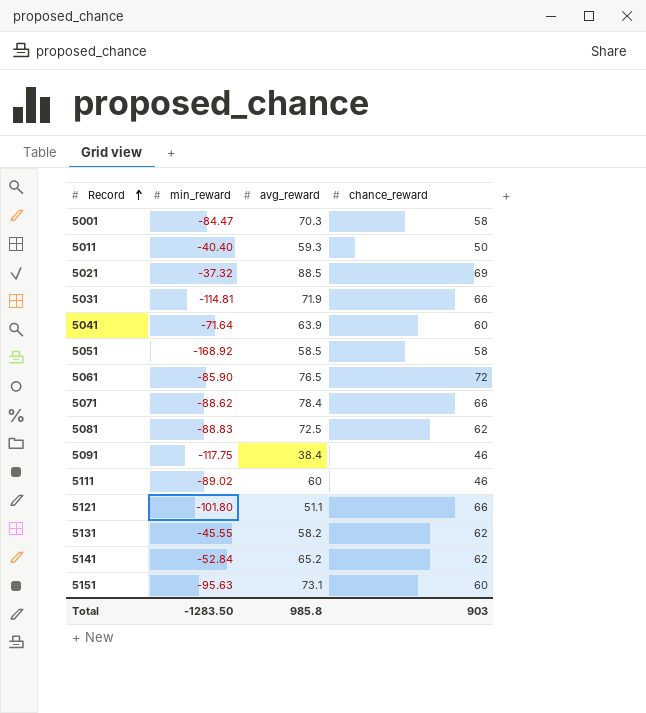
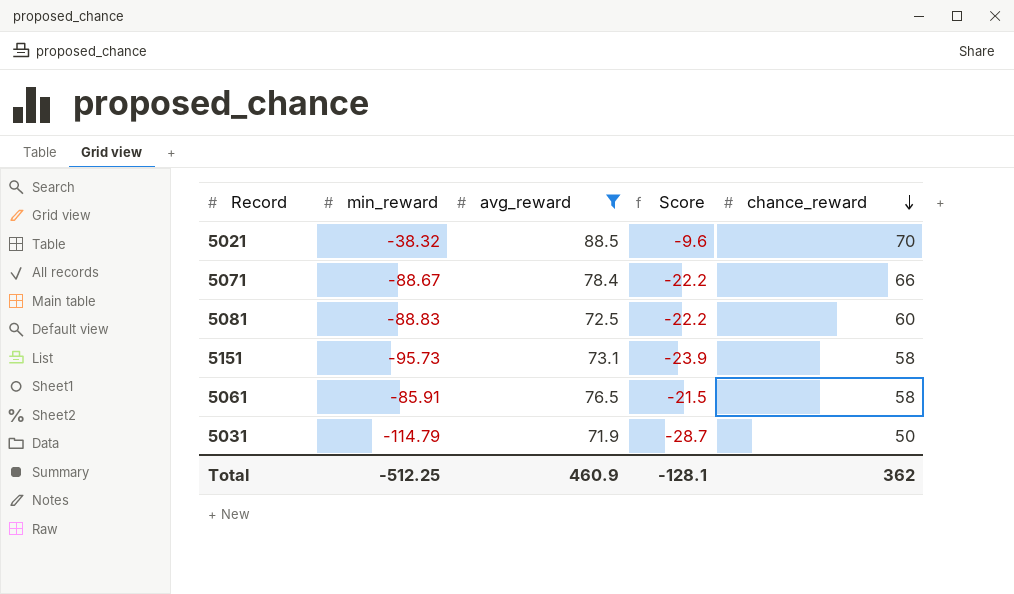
filter: none -> avg_reward >= 71.9
row order: Record ascending -> chance_reward descending
column Score | formula: none -> [min_reward] * 0.25
5021 | min_reward: -37.32 -> -38.32
5021 | chance_reward: 69 -> 70
5071 | min_reward: -88.62 -> -88.67
5081 | chance_reward: 62 -> 60
5151 | min_reward: -95.63 -> -95.73
5151 | chance_reward: 60 -> 58
5061 | min_reward: -85.90 -> -85.91
5061 | chance_reward: 72 -> 58
5031 | min_reward: -114.81 -> -114.79
5031 | chance_reward: 66 -> 50
Total | min_reward: -1283.50 -> -512.25
Total | avg_reward: 985.8 -> 460.9
Total | chance_reward: 903 -> 362

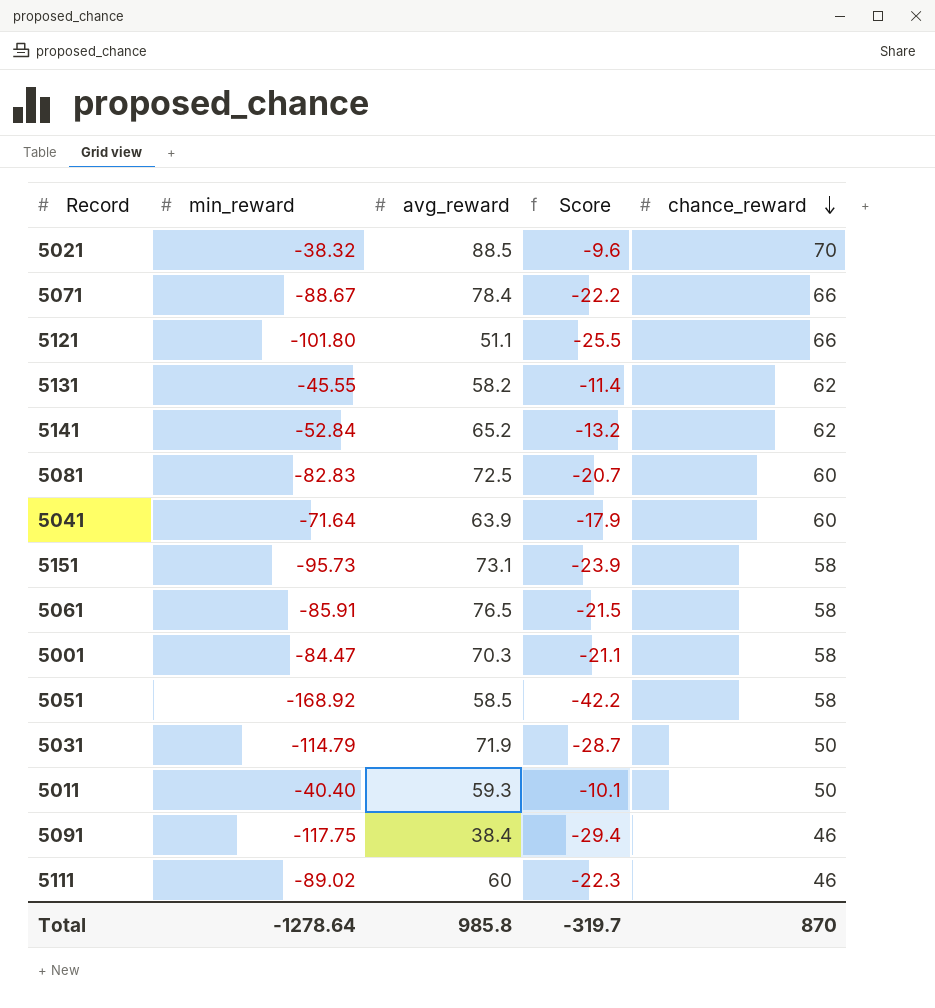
filter: avg_reward >= 71.9 -> none
5081 | min_reward: -88.83 -> -82.83
5081 | Score: -22.2 -> -20.7
Total | min_reward: -512.25 -> -1278.64
Total | avg_reward: 460.9 -> 985.8
Total | Score: -128.1 -> -319.7
Total | chance_reward: 362 -> 870

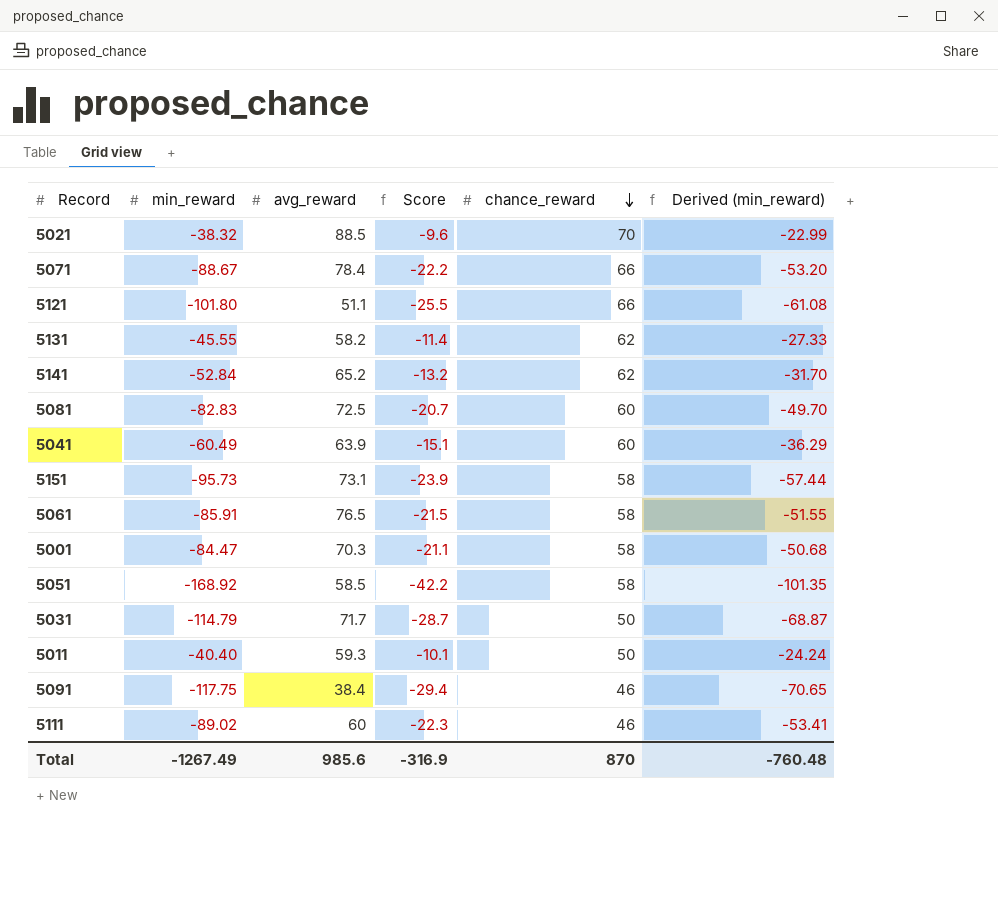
column Derived (min_reward) | formula: none -> [min_reward] * 0.6
5041 | min_reward: -71.64 -> -60.49
5041 | Score: -17.9 -> -15.1
5031 | avg_reward: 71.9 -> 71.7
Total | min_reward: -1278.64 -> -1267.49
Total | avg_reward: 985.8 -> 985.6
Total | Score: -319.7 -> -316.9

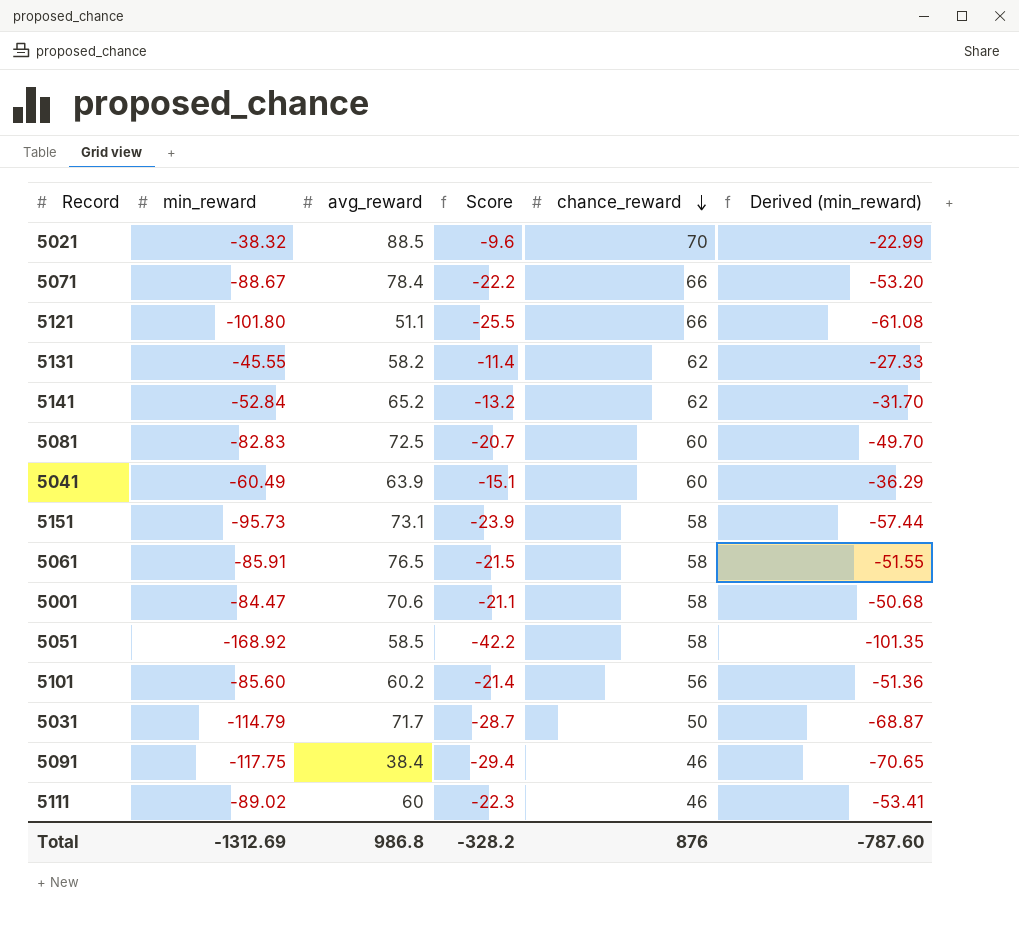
row 5011: -40.40 | 59.3 | -10.1 | 50 | -24.24 -> none
5001 | avg_reward: 70.3 -> 70.6
row 5101: none -> -85.60 | 60.2 | -21.4 | 56 | -51.36
Total | min_reward: -1267.49 -> -1312.69
Total | avg_reward: 985.6 -> 986.8
Total | Score: -316.9 -> -328.2
Total | chance_reward: 870 -> 876
Total | Derived (min_reward): -760.48 -> -787.60

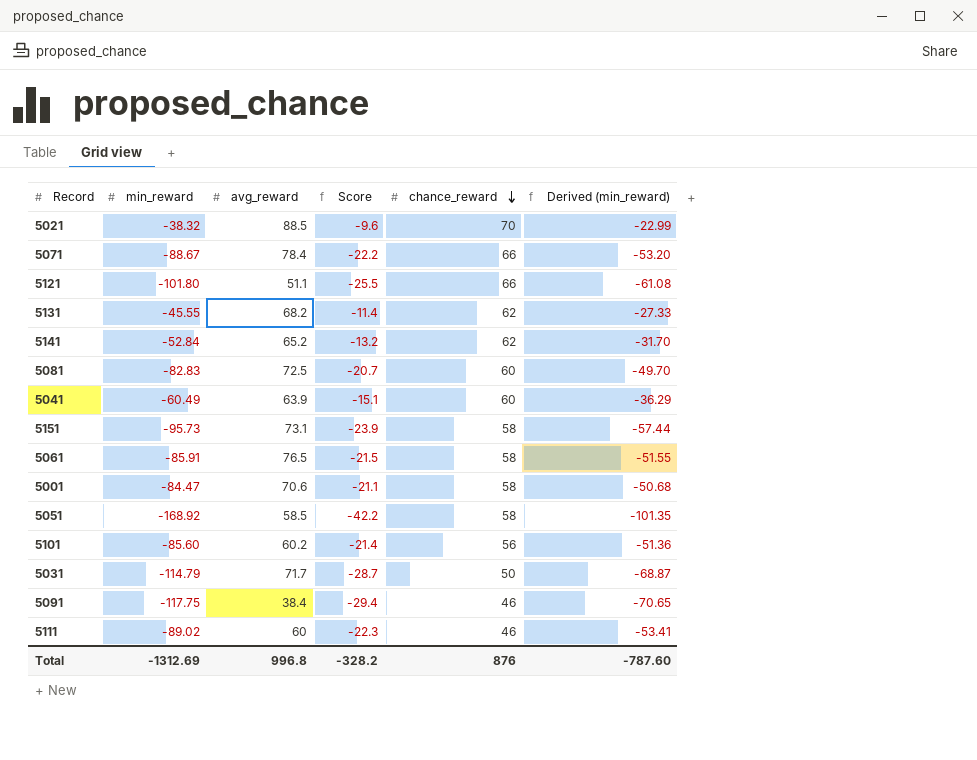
5131 | avg_reward: 58.2 -> 68.2
Total | avg_reward: 986.8 -> 996.8

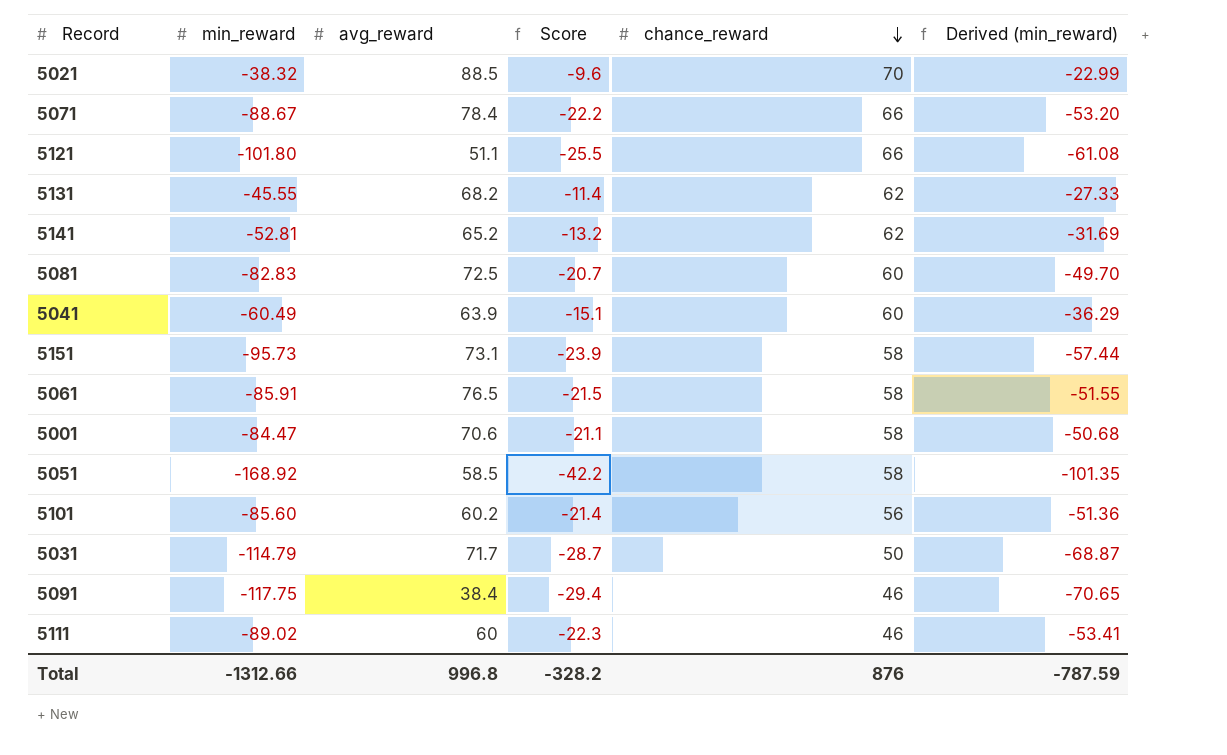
5141 | min_reward: -52.84 -> -52.81
5141 | Derived (min_reward): -31.70 -> -31.69
Total | min_reward: -1312.69 -> -1312.66
Total | Derived (min_reward): -787.60 -> -787.59

